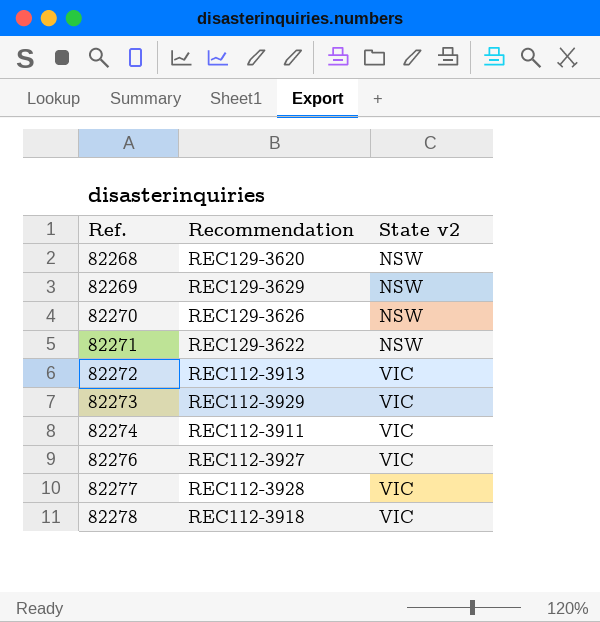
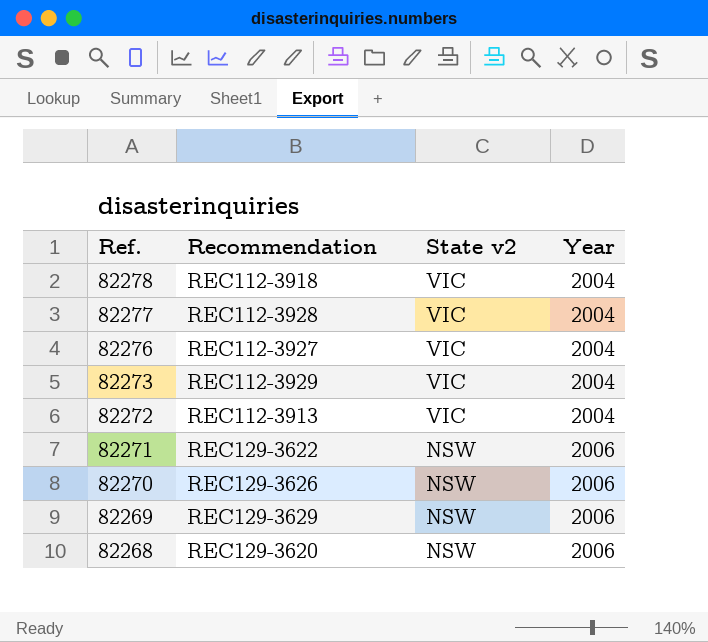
row order: Ref. ascending -> Ref. descending
column Year | position: none -> 4
row 82274: REC112-3911 | VIC -> none

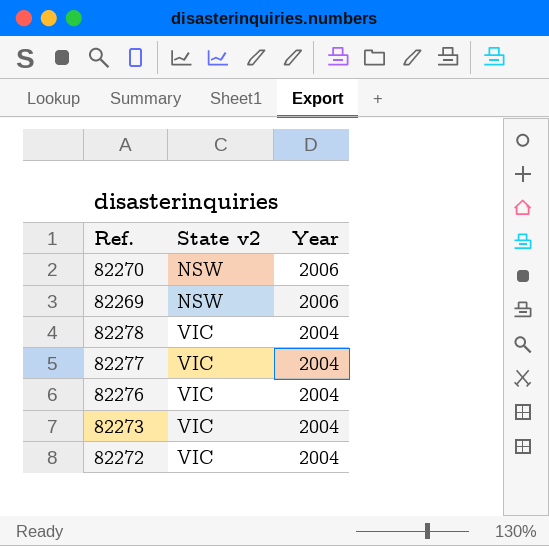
row order: Ref. descending -> State v2 ascending
column Recommendation | position: 2 -> none
row 82271: REC129-3622 | NSW | 2006 -> none
row 82268: REC129-3620 | NSW | 2006 -> none

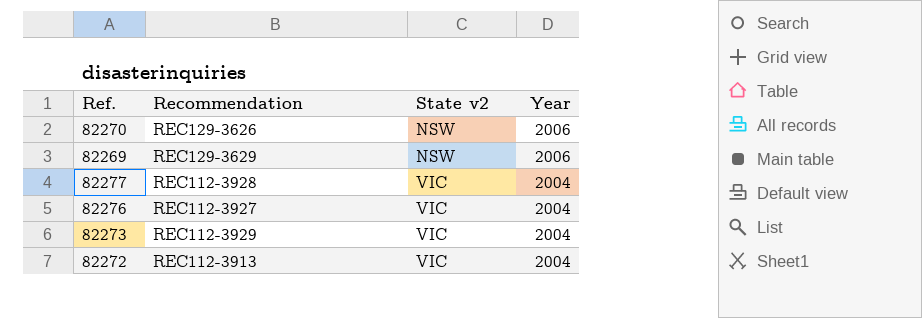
column Recommendation | position: none -> 2
row 82278: VIC | 2004 -> none

